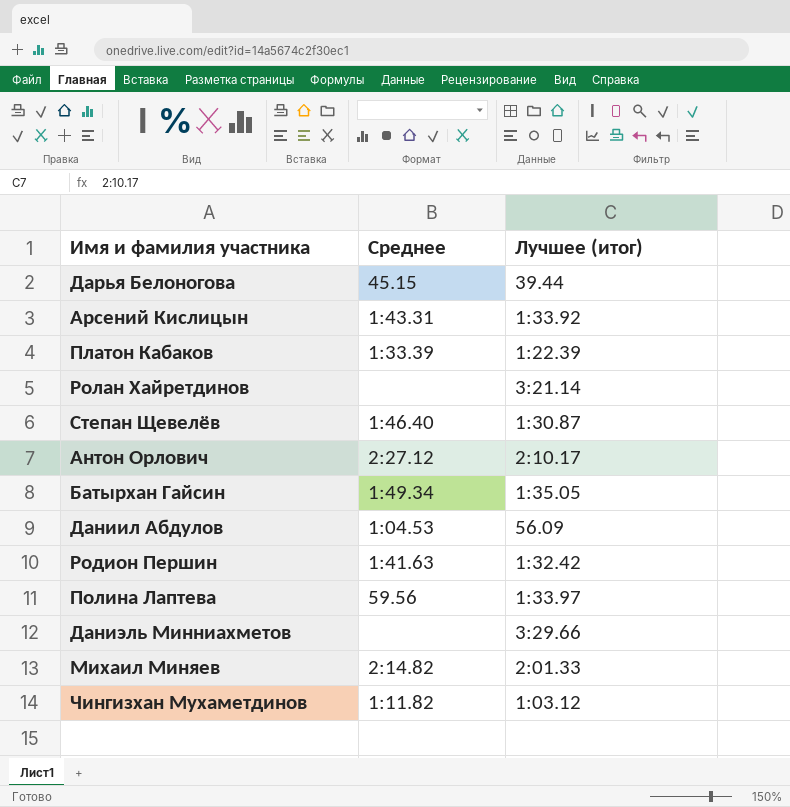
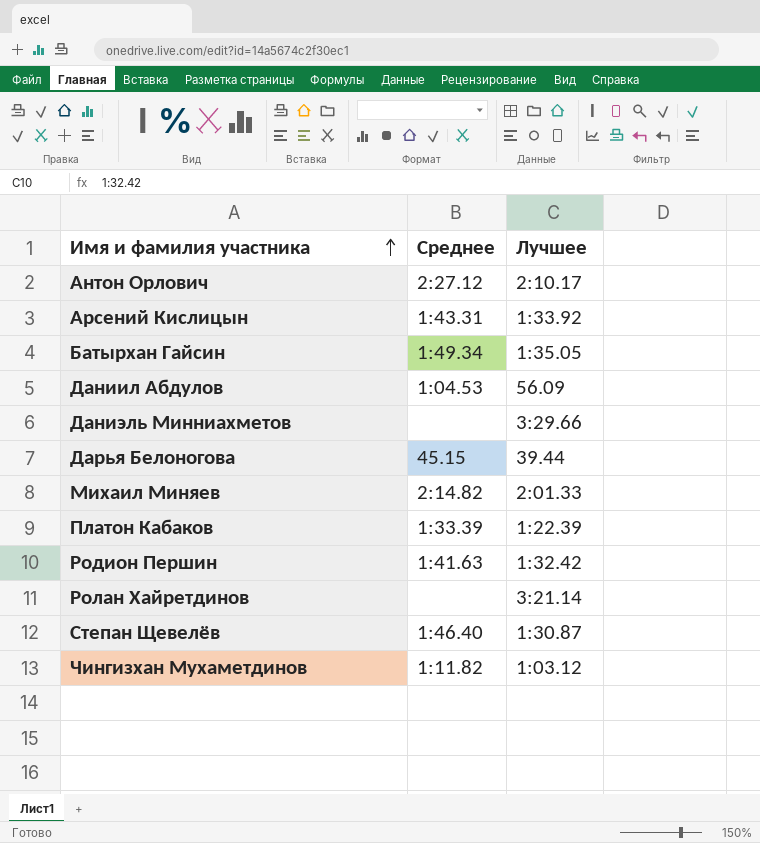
row order: none -> Имя и фамилия участника ascending
column name: Лучшее (итог) -> Лучшее
row Полина Лаптева: 59.56 | 1:33.97 -> none

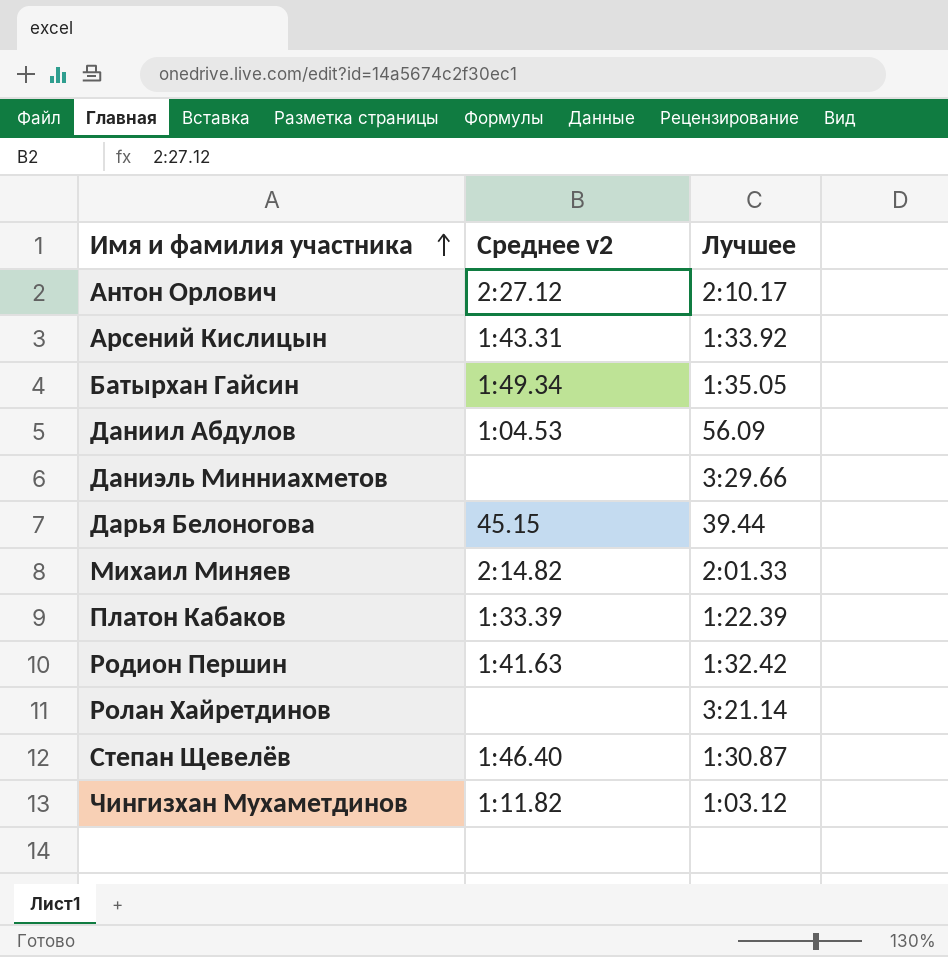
column name: Среднее -> Среднее v2

